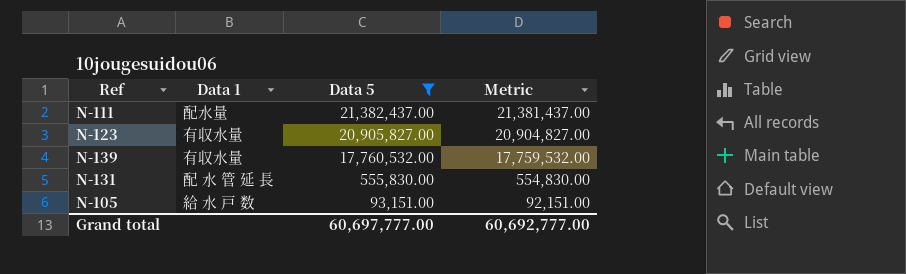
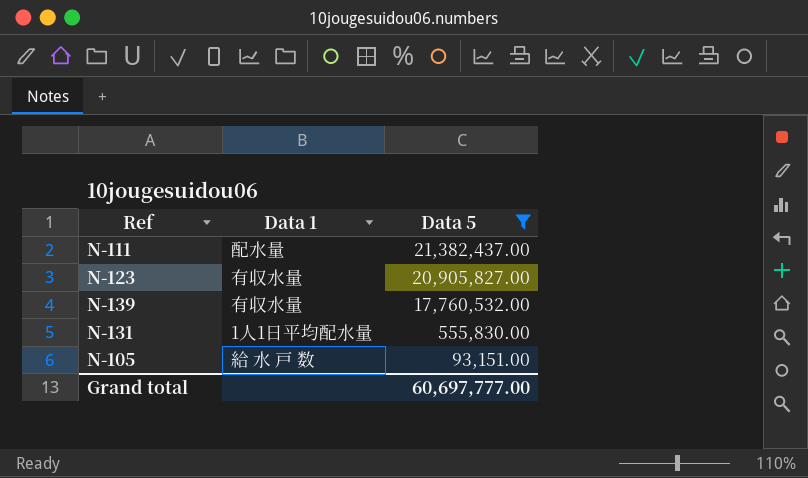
column Metric | formula: [Data 5] - 1000 -> none
N-131 | Data 1: 配 水 管 延 長 -> 1人1日平均配水量

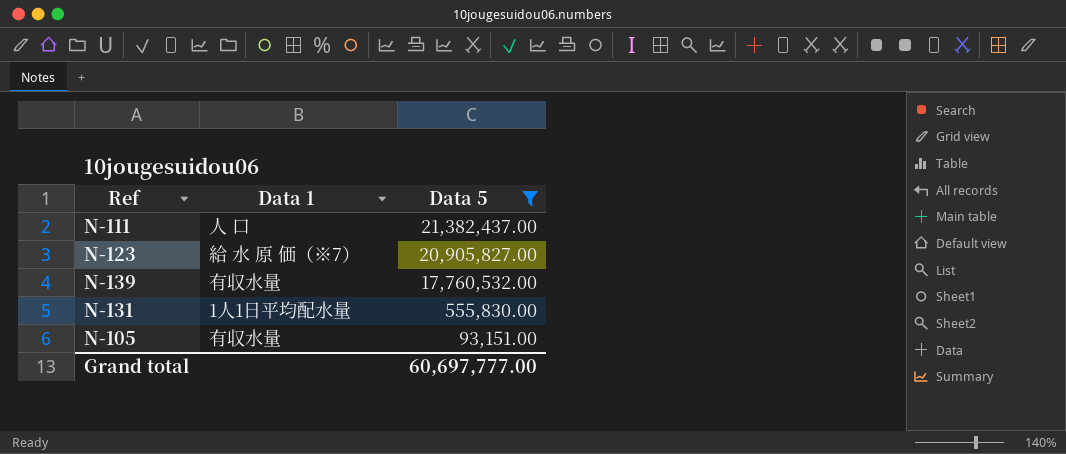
N-111 | Data 1: 配水量 -> 人 口
N-123 | Data 1: 有収水量 -> 給 水 原 価（※7）
N-105 | Data 1: 給 水 戸 数 -> 有収水量

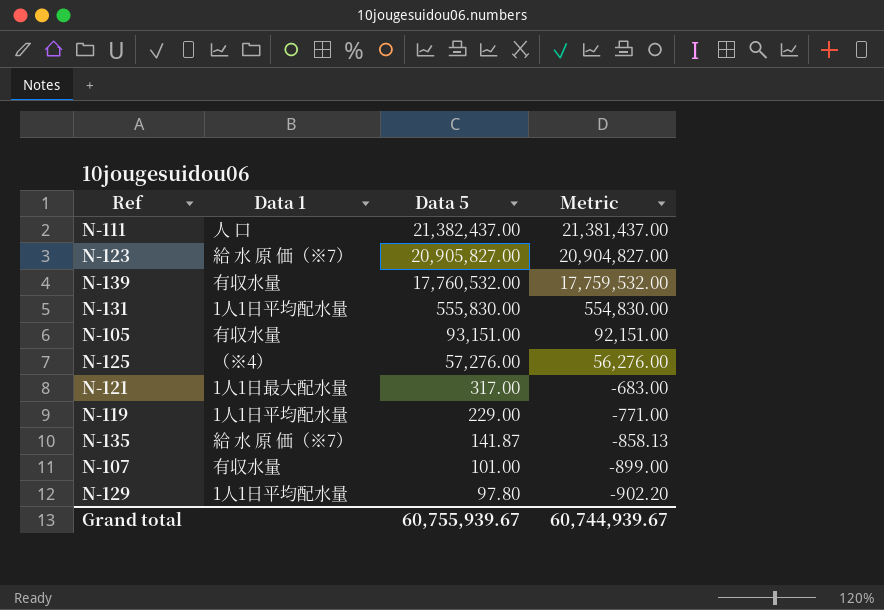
filter: Data 5 >= 93,151.00 -> none
column Metric | formula: none -> [Data 5] - 1000
Grand total | Data 5: 60,697,777.00 -> 60,755,939.67

